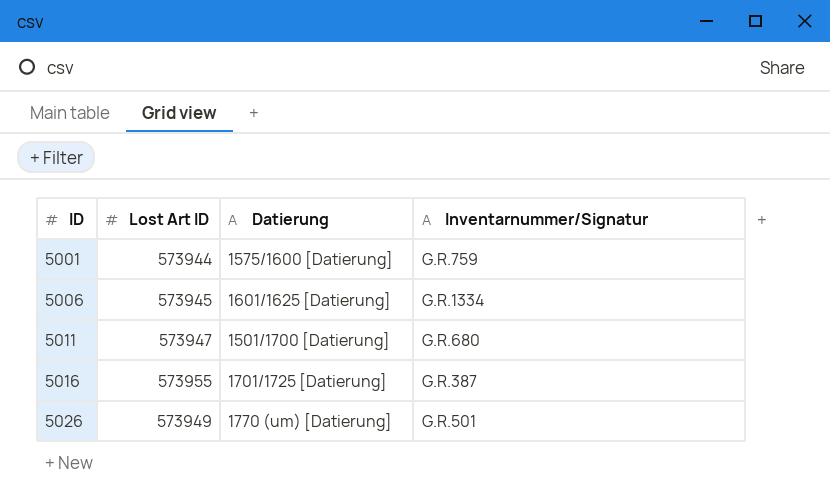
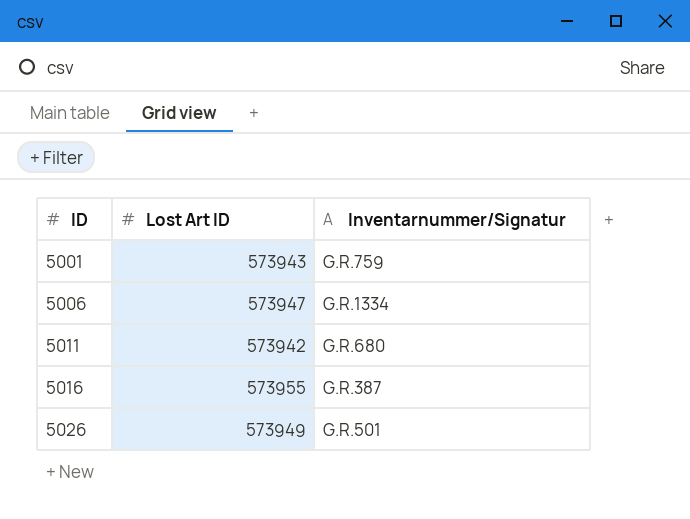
column Datierung | position: 3 -> none
5001 | Lost Art ID: 573944 -> 573943
5006 | Lost Art ID: 573945 -> 573947
5011 | Lost Art ID: 573947 -> 573942

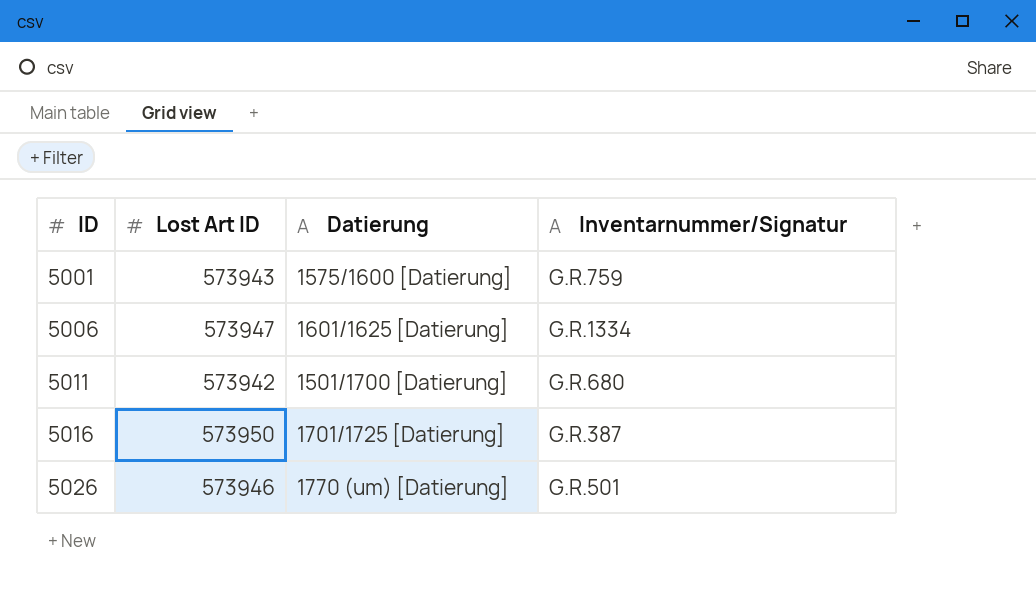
column Datierung | position: none -> 3
5016 | Lost Art ID: 573955 -> 573950
5026 | Lost Art ID: 573949 -> 573946

